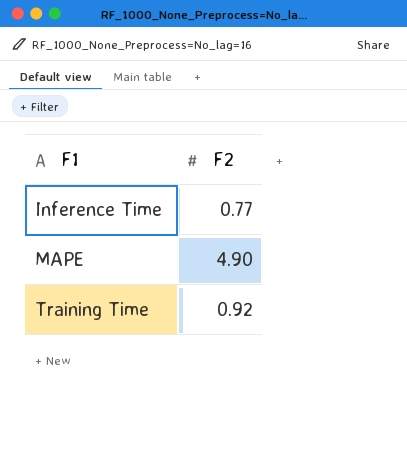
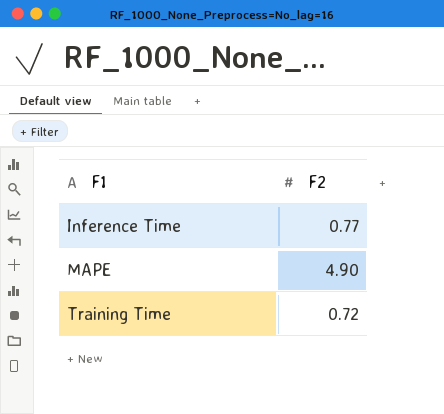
Training Time | F2: 0.92 -> 0.72

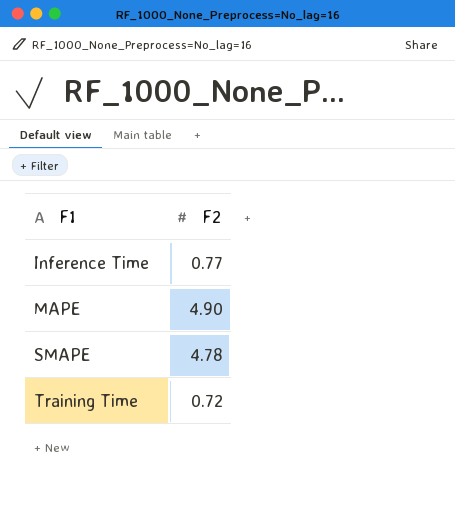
row SMAPE: none -> 4.78

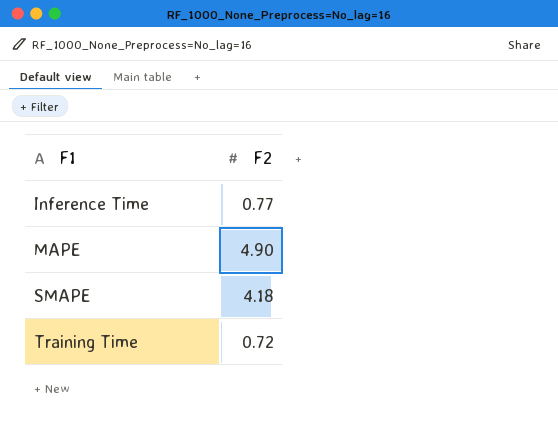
SMAPE | F2: 4.78 -> 4.18

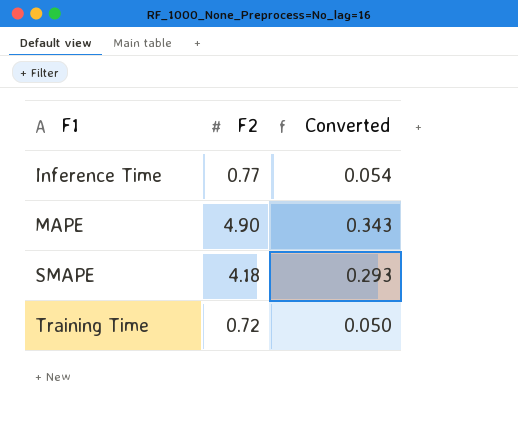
column Converted | formula: none -> [F2] * 0.07

